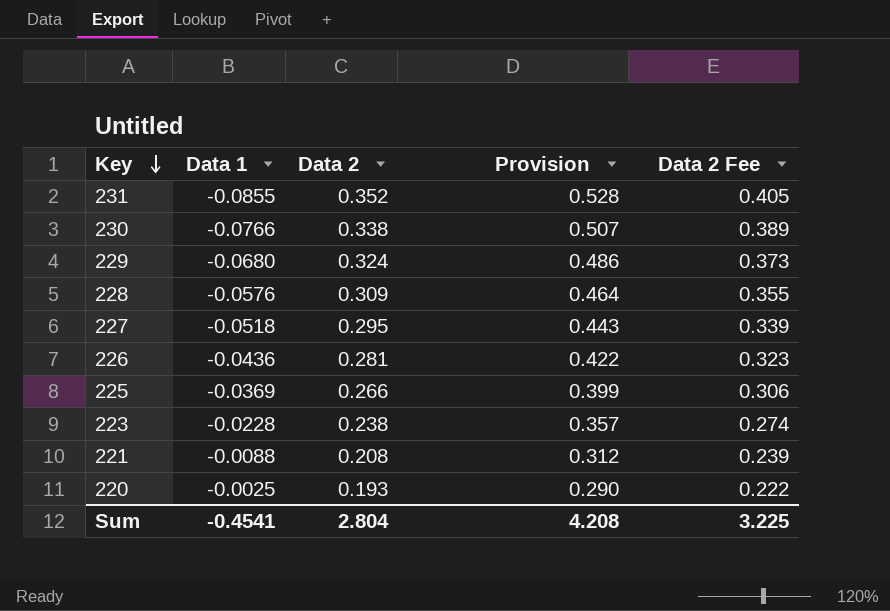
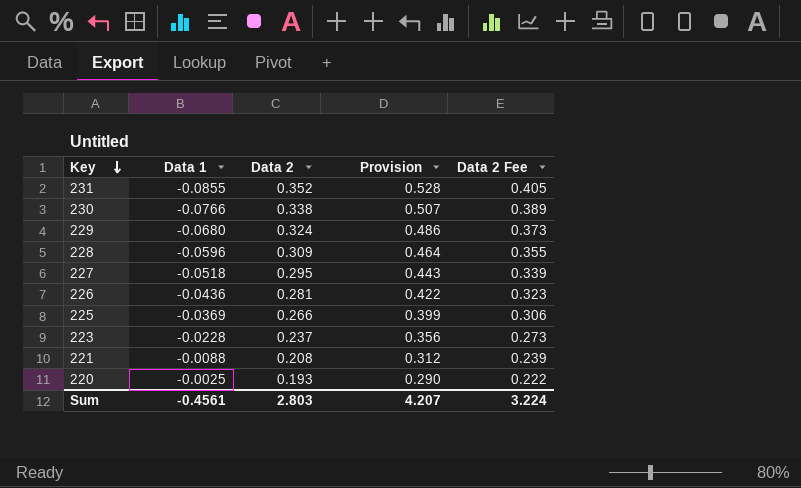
228 | Data 1: -0.0576 -> -0.0596
223 | Data 2: 0.238 -> 0.237
223 | Provision: 0.357 -> 0.356
223 | Data 2 Fee: 0.274 -> 0.273
Sum | Data 1: -0.4541 -> -0.4561
Sum | Data 2: 2.804 -> 2.803
Sum | Provision: 4.208 -> 4.207
Sum | Data 2 Fee: 3.225 -> 3.224

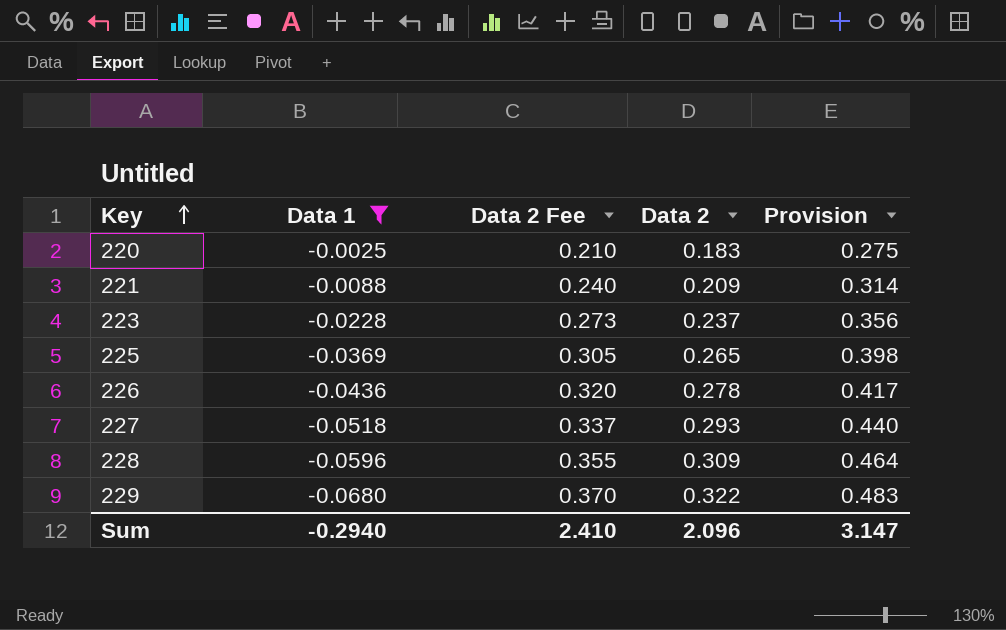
filter: none -> Data 1 >= -0.0680
row order: Key descending -> Key ascending
column Data 2 Fee | position: 5 -> 3
220 | Data 2 Fee: 0.222 -> 0.210
220 | Data 2: 0.193 -> 0.183
220 | Provision: 0.290 -> 0.275
221 | Data 2 Fee: 0.239 -> 0.240
221 | Data 2: 0.208 -> 0.209
221 | Provision: 0.312 -> 0.314
225 | Data 2 Fee: 0.306 -> 0.305
225 | Data 2: 0.266 -> 0.265
225 | Provision: 0.399 -> 0.398
226 | Data 2 Fee: 0.323 -> 0.320
226 | Data 2: 0.281 -> 0.278
226 | Provision: 0.422 -> 0.417
227 | Data 2 Fee: 0.339 -> 0.337
227 | Data 2: 0.295 -> 0.293
227 | Provision: 0.443 -> 0.440
229 | Data 2 Fee: 0.373 -> 0.370
229 | Data 2: 0.324 -> 0.322
229 | Provision: 0.486 -> 0.483
Sum | Data 1: -0.4561 -> -0.2940
Sum | Data 2 Fee: 3.224 -> 2.410
Sum | Data 2: 2.803 -> 2.096
Sum | Provision: 4.207 -> 3.147

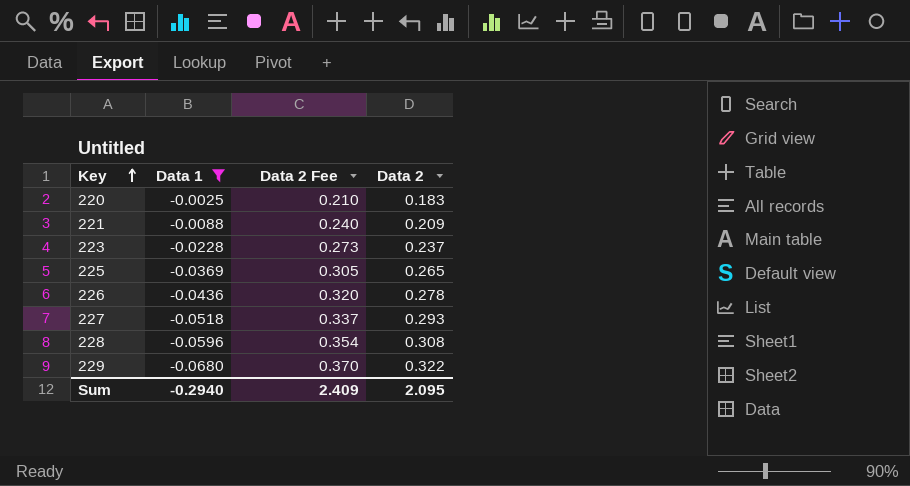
column Provision | formula: [Data 2] * 1.5 -> none
228 | Data 2 Fee: 0.355 -> 0.354
228 | Data 2: 0.309 -> 0.308
Sum | Data 2 Fee: 2.410 -> 2.409
Sum | Data 2: 2.096 -> 2.095

